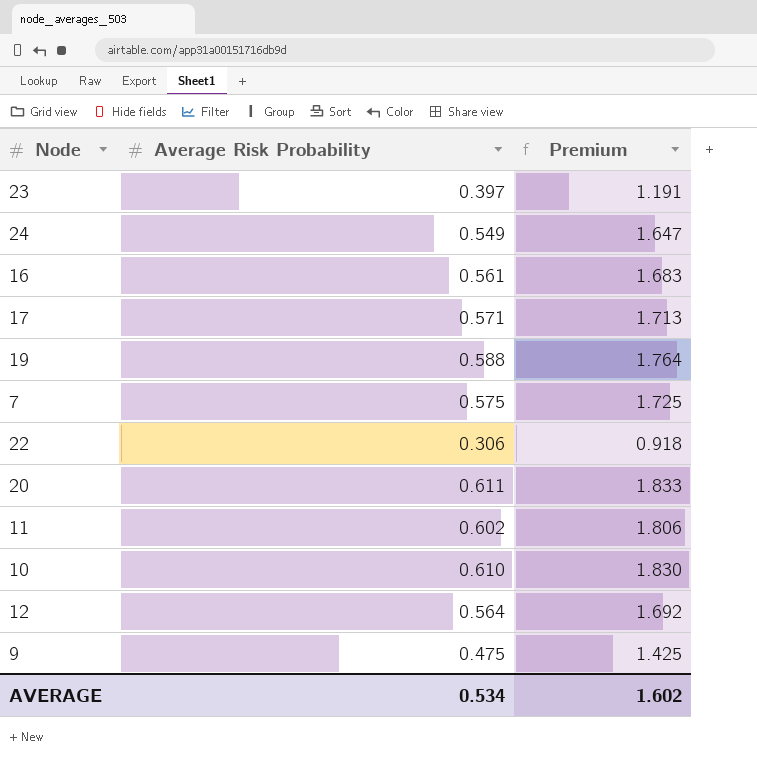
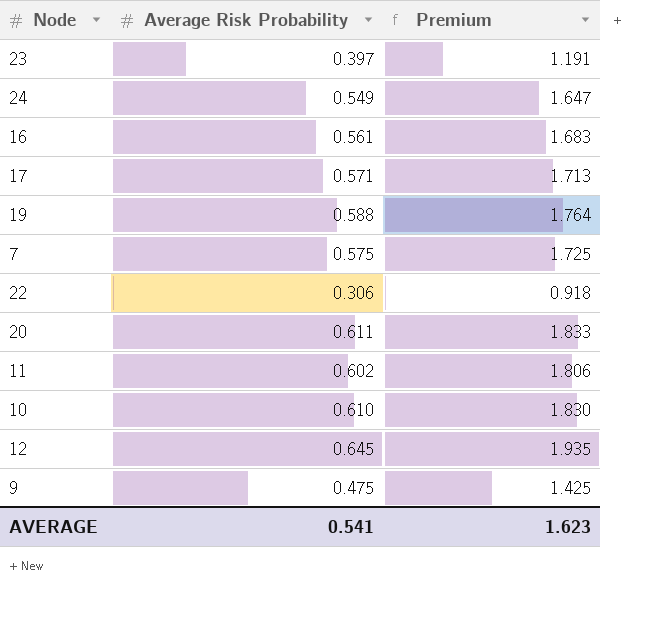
12 | Average Risk Probability: 0.564 -> 0.645
12 | Premium: 1.692 -> 1.935
AVERAGE | Average Risk Probability: 0.534 -> 0.541
AVERAGE | Premium: 1.602 -> 1.623

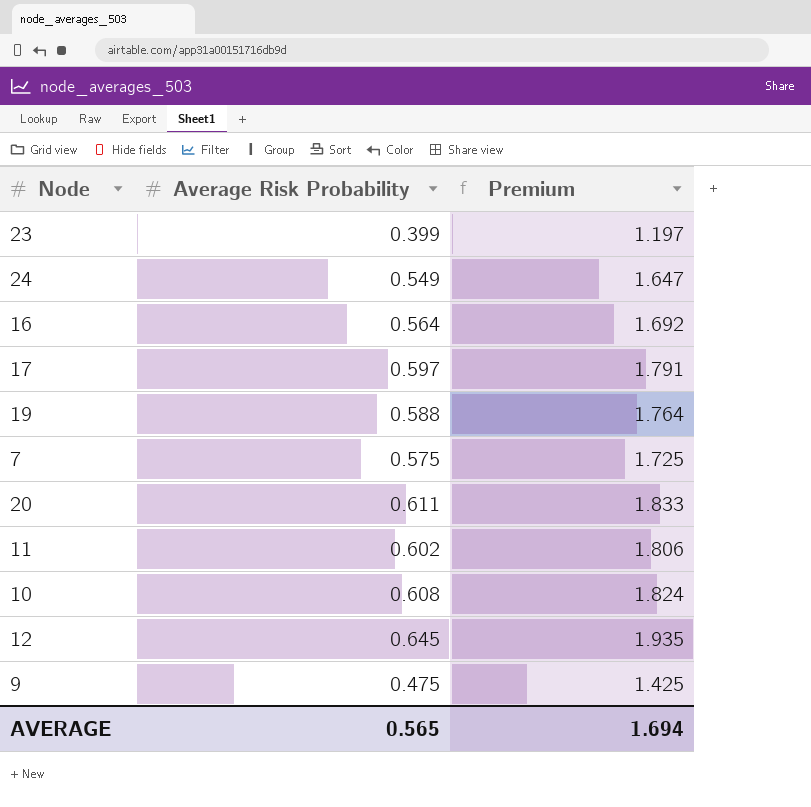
row 22: 0.306 | 0.918 -> none
23 | Average Risk Probability: 0.397 -> 0.399
23 | Premium: 1.191 -> 1.197
16 | Average Risk Probability: 0.561 -> 0.564
16 | Premium: 1.683 -> 1.692
17 | Average Risk Probability: 0.571 -> 0.597
17 | Premium: 1.713 -> 1.791
10 | Average Risk Probability: 0.610 -> 0.608
10 | Premium: 1.830 -> 1.824
AVERAGE | Average Risk Probability: 0.541 -> 0.565
AVERAGE | Premium: 1.623 -> 1.694

